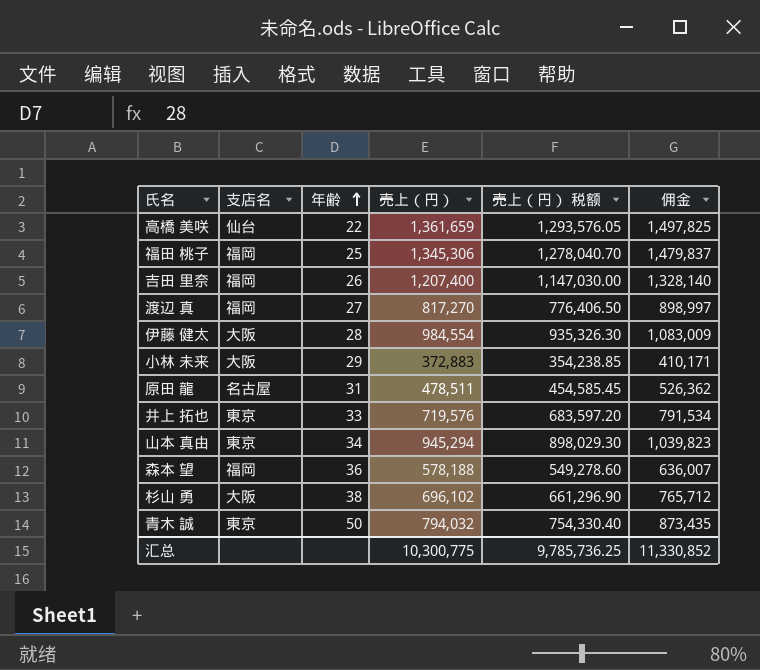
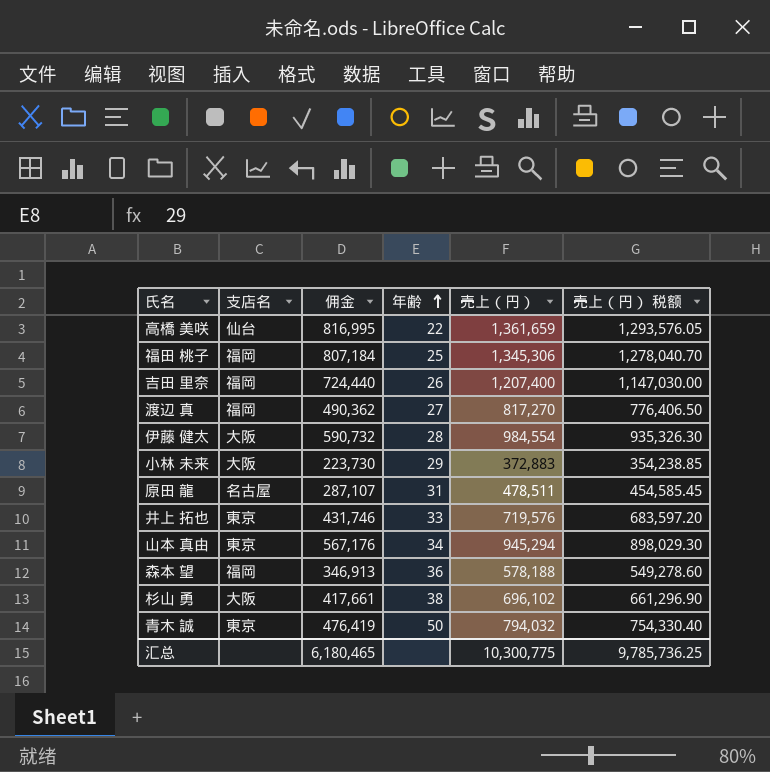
column 佣金 | formula: [売上（円）] * 1.1 -> [売上（円）] * 0.6
column 佣金 | position: 6 -> 3
汇总 | 佣金: 11,330,852 -> 6,180,465

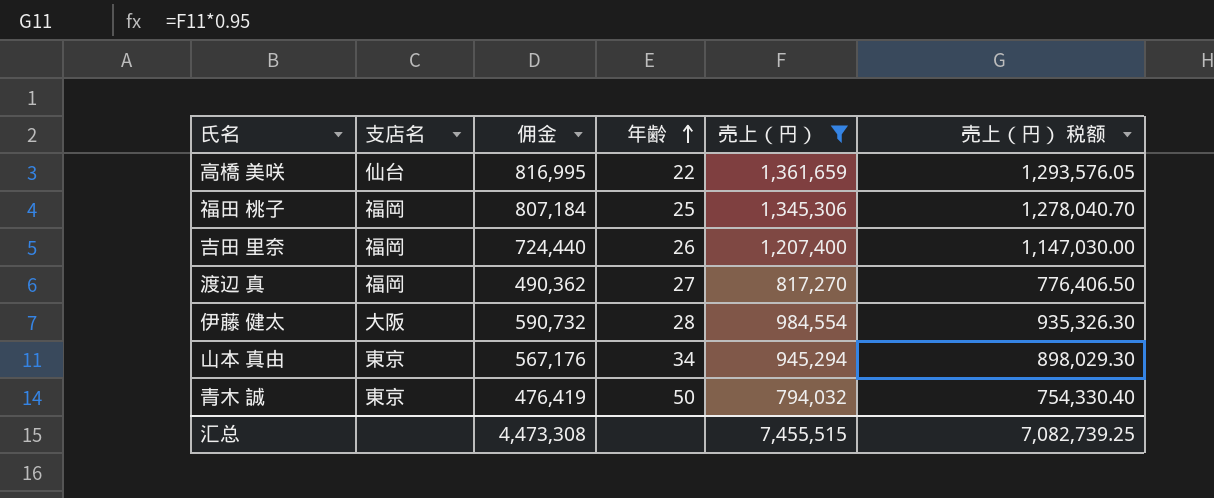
filter: none -> 売上（円） >= 794,032
汇总 | 佣金: 6,180,465 -> 4,473,308
汇总 | 売上（円）: 10,300,775 -> 7,455,515
汇总 | 売上（円） 税额: 9,785,736.25 -> 7,082,739.25

